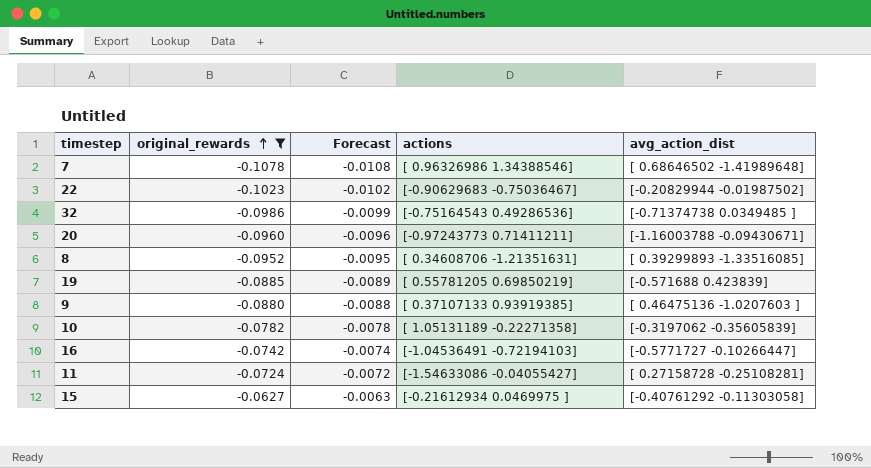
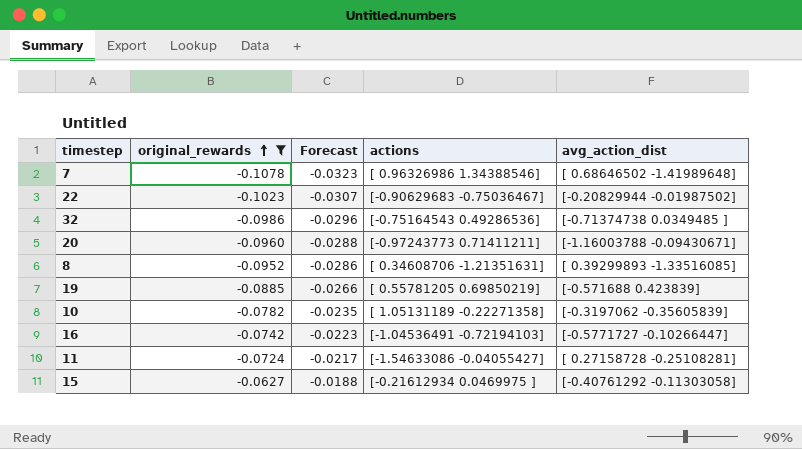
column Forecast | formula: [original_rewards] * 0.1 -> [original_rewards] * 0.3
row 9: -0.0880 | -0.0088 | [ 0.37107133 0.93919385] | [ 0.46475136 -1.0207603 ] -> none

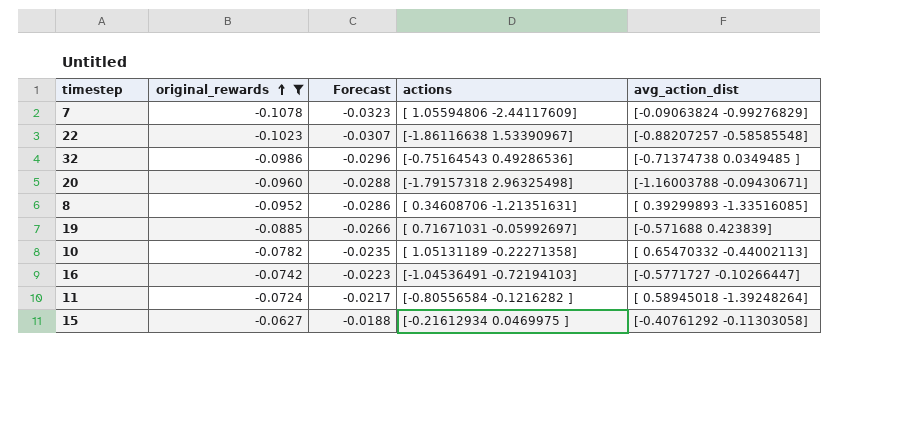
7 | actions: [ 0.96326986 1.34388546] -> [ 1.05594806 -2.44117609]
7 | avg_action_dist: [ 0.68646502 -1.41989648] -> [-0.09063824 -0.99276829]
22 | actions: [-0.90629683 -0.75036467] -> [-1.86116638 1.53390967]
22 | avg_action_dist: [-0.20829944 -0.01987502] -> [-0.88207257 -0.58585548]
20 | actions: [-0.97243773 0.71411211] -> [-1.79157318 2.96325498]
19 | actions: [ 0.55781205 0.69850219] -> [ 0.71671031 -0.05992697]
10 | avg_action_dist: [-0.3197062 -0.35605839] -> [ 0.65470332 -0.44002113]
11 | actions: [-1.54633086 -0.04055427] -> [-0.80556584 -0.1216282 ]
11 | avg_action_dist: [ 0.27158728 -0.25108281] -> [ 0.58945018 -1.39248264]

